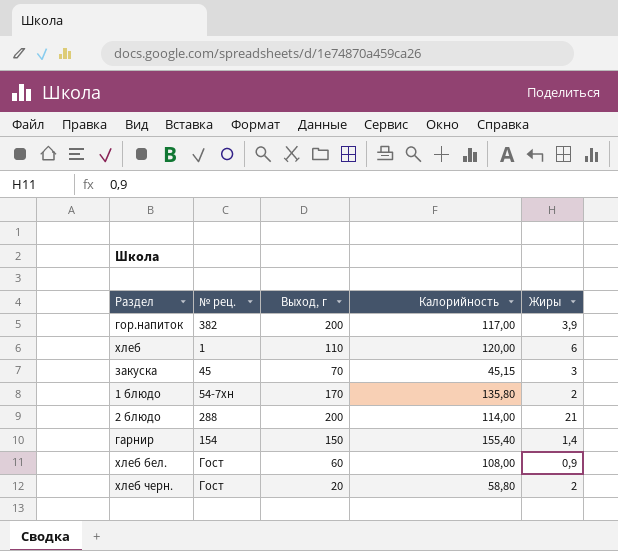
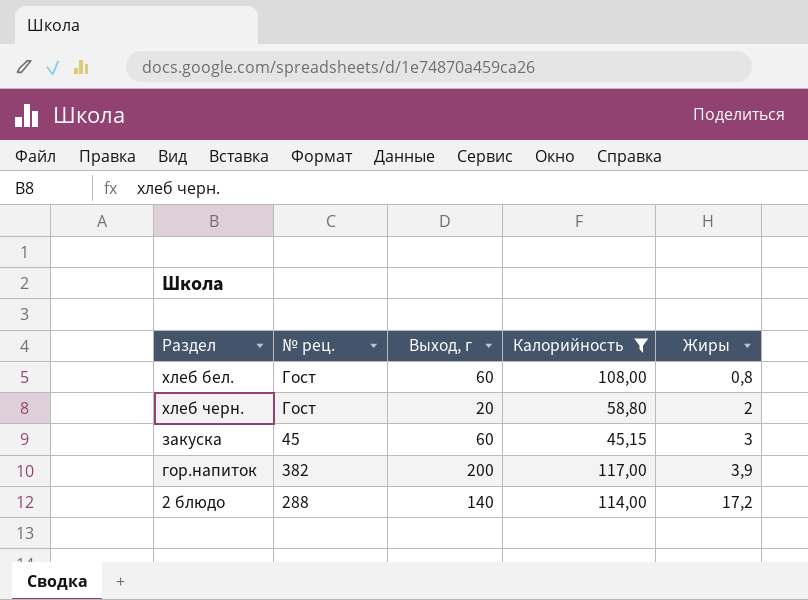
filter: none -> Калорийность <= 117,00
row order: none -> Жиры ascending
хлеб бел. | Жиры: 0,9 -> 0,8
закуска | Выход, г: 70 -> 60
2 блюдо | Выход, г: 200 -> 140
2 блюдо | Жиры: 21 -> 17,2

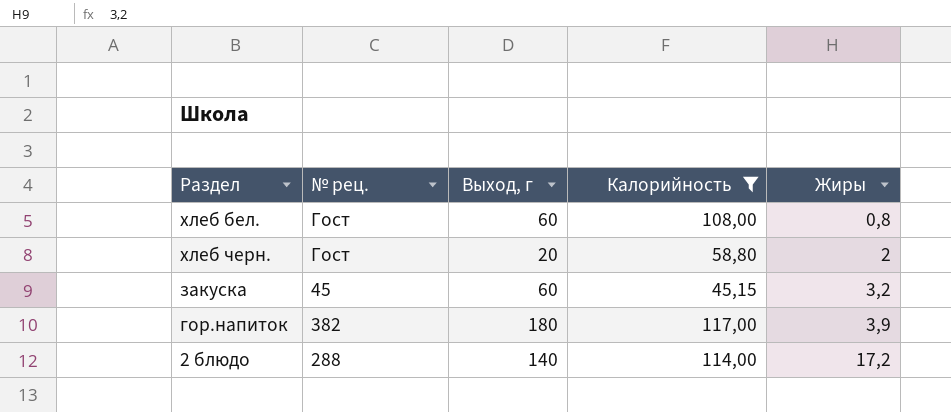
закуска | Жиры: 3 -> 3,2
гор.напиток | Выход, г: 200 -> 180

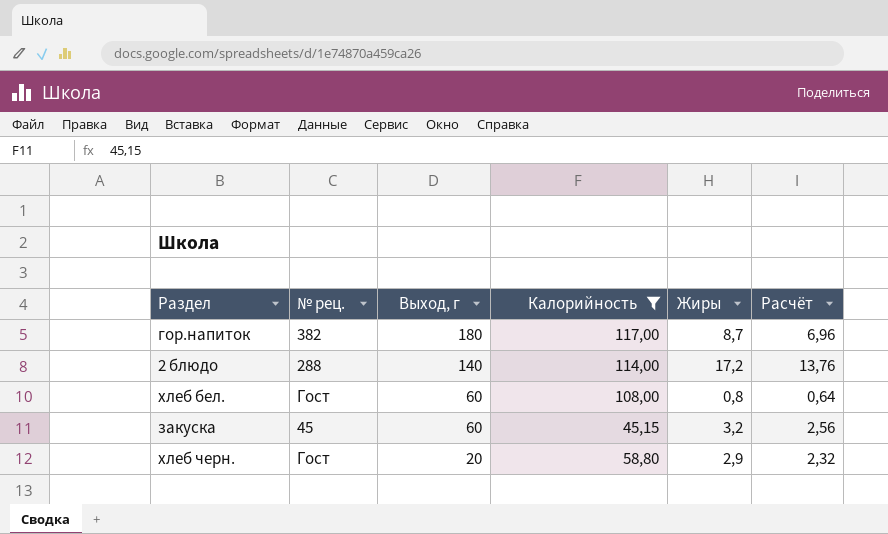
row order: Жиры ascending -> Выход, г descending
column Расчёт | formula: none -> [Жиры] * 0,8
гор.напиток | Жиры: 3,9 -> 8,7
хлеб черн. | Жиры: 2 -> 2,9

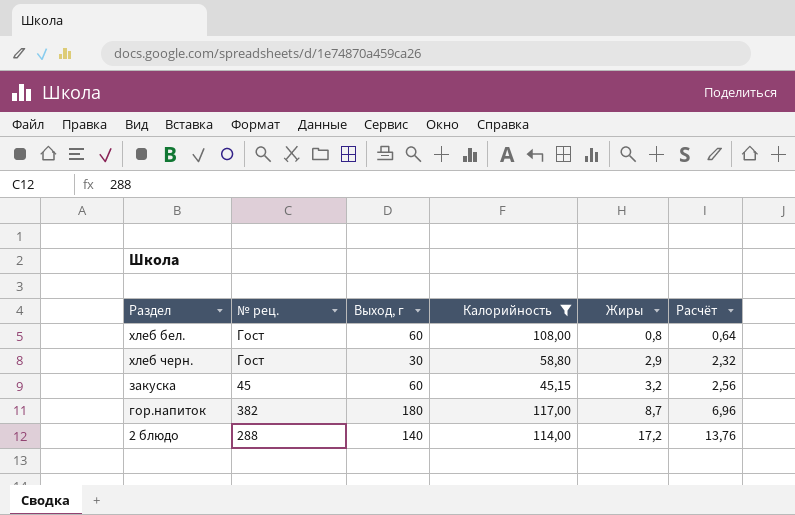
row order: Выход, г descending -> Жиры ascending
хлеб черн. | Выход, г: 20 -> 30

